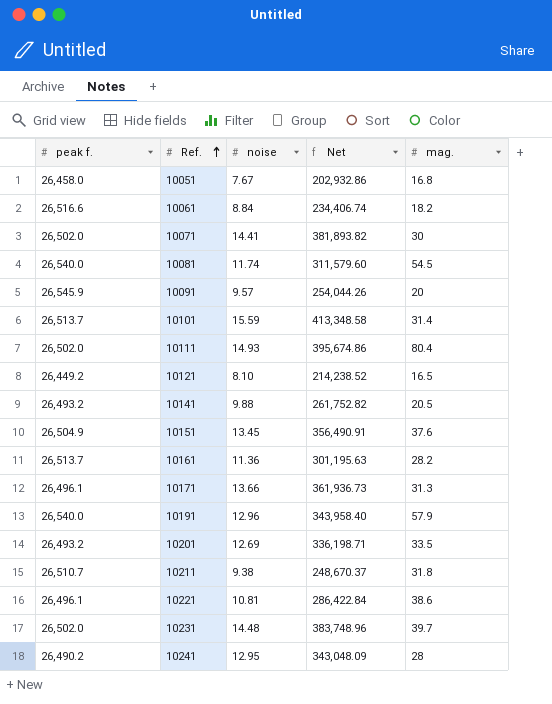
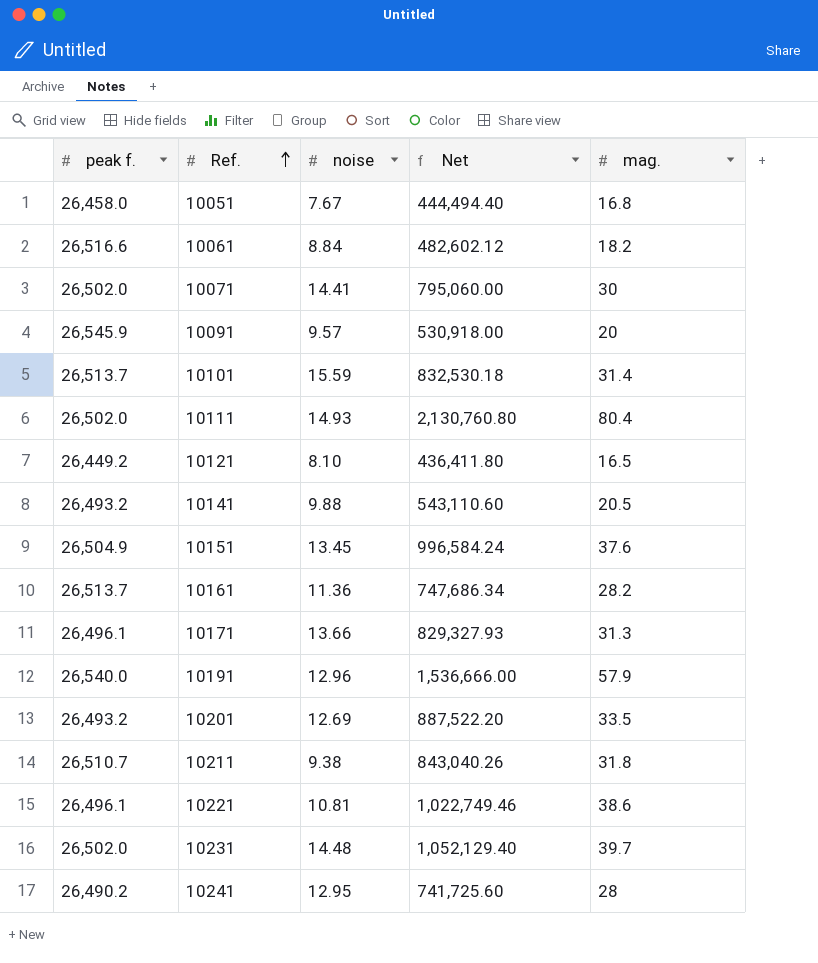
column Net | formula: [peak f.] * [noise] -> [peak f.] * [mag.]
row 10081: 26,540.0 | 11.74 | 311,579.60 | 54.5 -> none

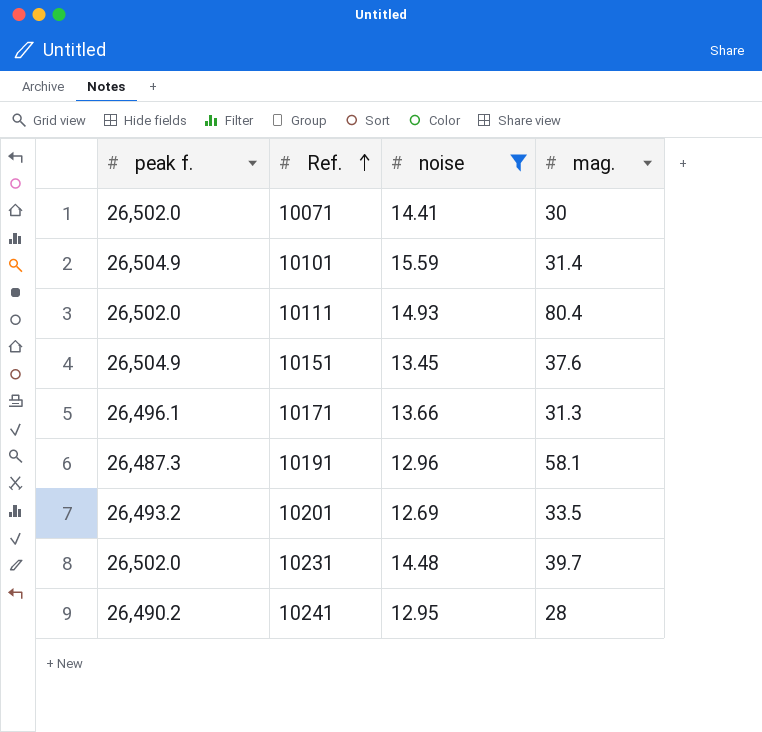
filter: none -> noise >= 12.69
column Net | formula: [peak f.] * [mag.] -> none
10101 | peak f.: 26,513.7 -> 26,504.9
10191 | peak f.: 26,540.0 -> 26,487.3
10191 | mag.: 57.9 -> 58.1

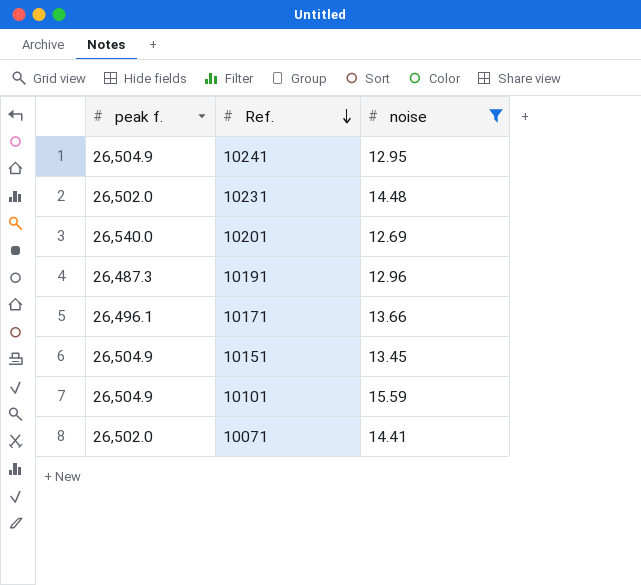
row order: Ref. ascending -> Ref. descending
column mag. | position: 4 -> none
row 10111: 26,502.0 | 14.93 | 80.4 -> none
10241 | peak f.: 26,490.2 -> 26,504.9
10201 | peak f.: 26,493.2 -> 26,540.0

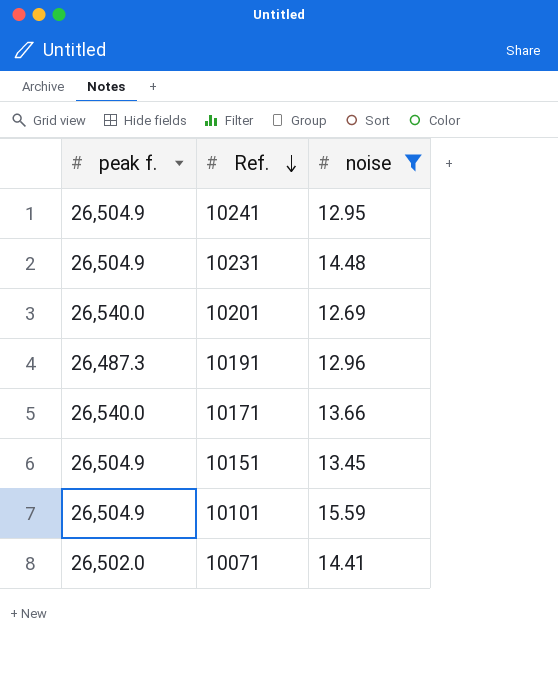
10231 | peak f.: 26,502.0 -> 26,504.9
10171 | peak f.: 26,496.1 -> 26,540.0

